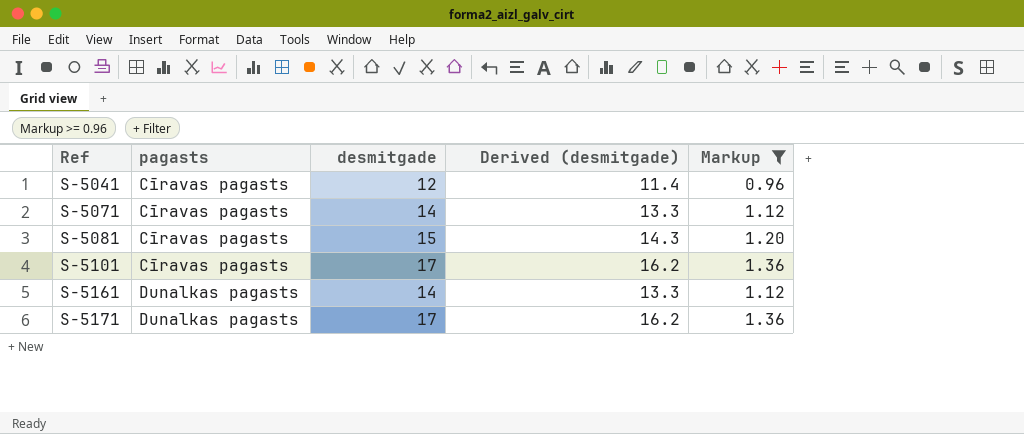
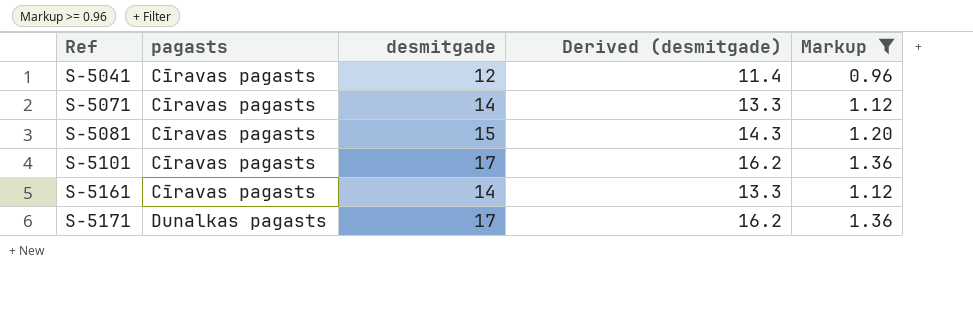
S-5161 | pagasts: Dunalkas pagasts -> Cīravas pagasts

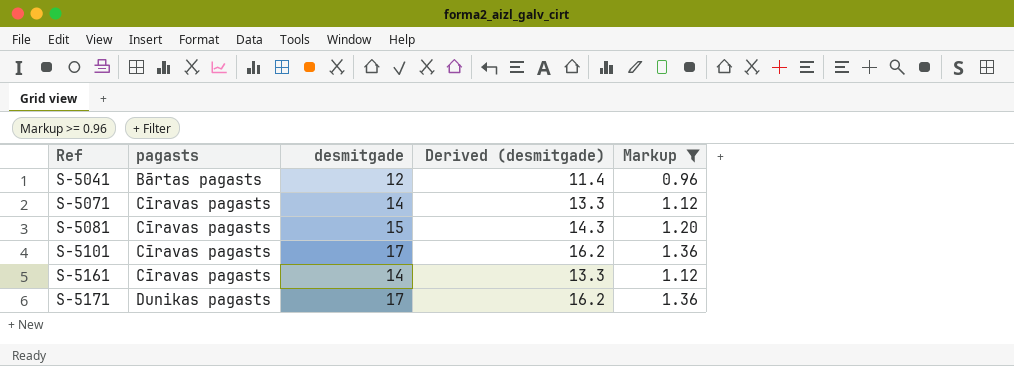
S-5041 | pagasts: Cīravas pagasts -> Bārtas pagasts
S-5171 | pagasts: Dunalkas pagasts -> Dunikas pagasts

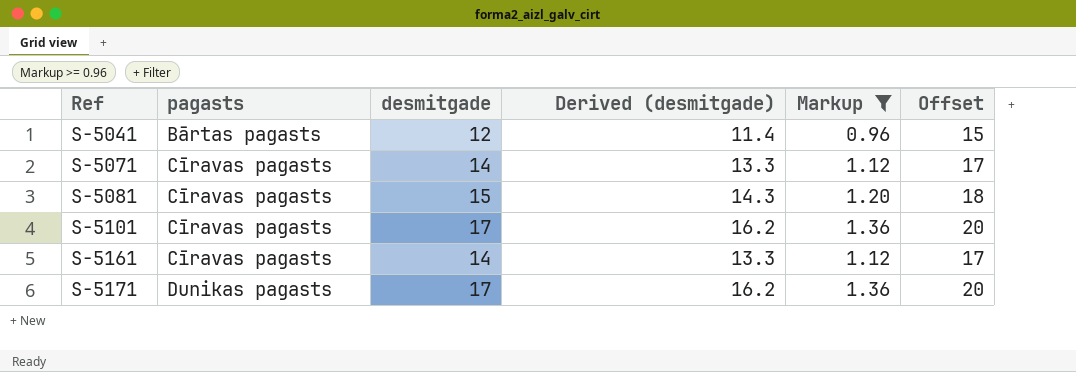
column Offset | formula: none -> [desmitgade] + 3

